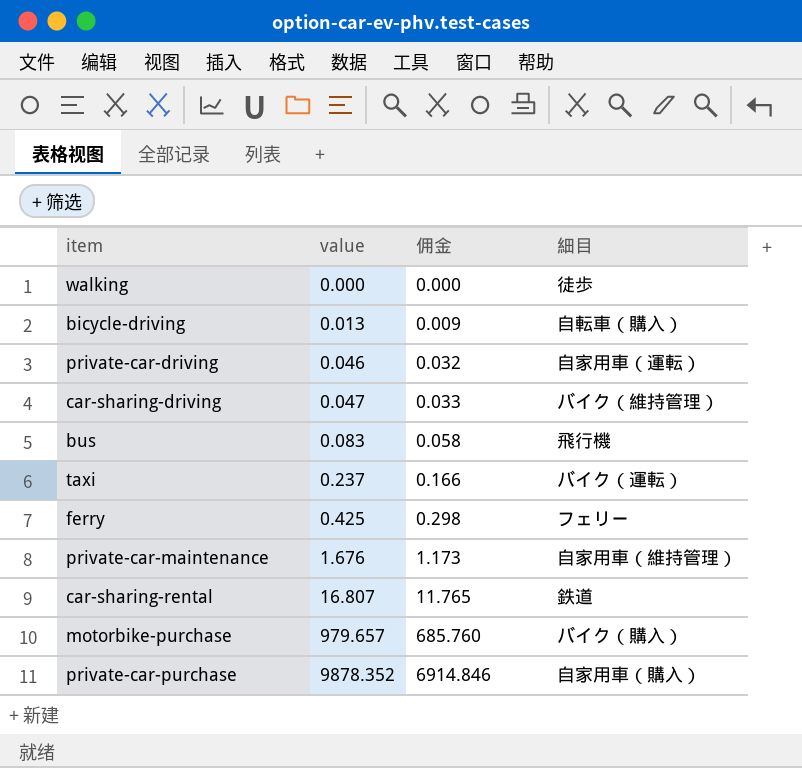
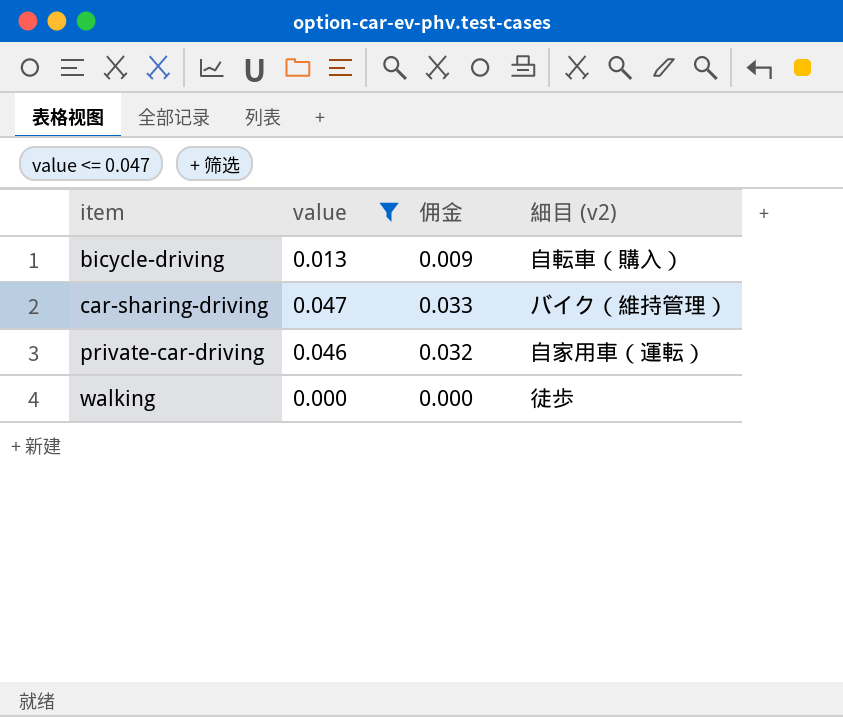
filter: none -> value <= 0.047
row order: value ascending -> item ascending
column name: 細目 -> 細目 (v2)

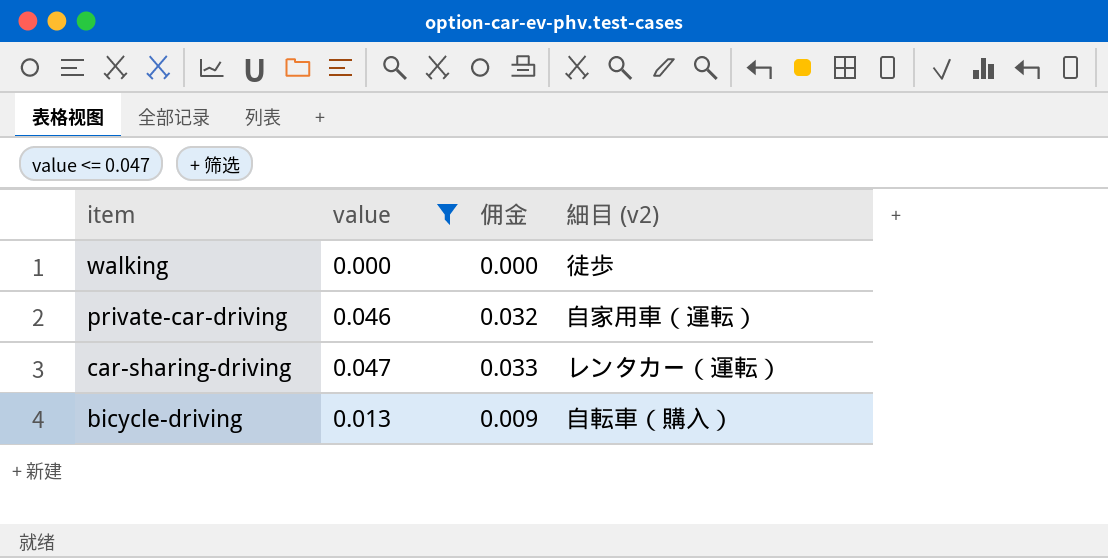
row order: item ascending -> item descending
car-sharing-driving | 細目 (v2): バイク（維持管理） -> レンタカー（運転）

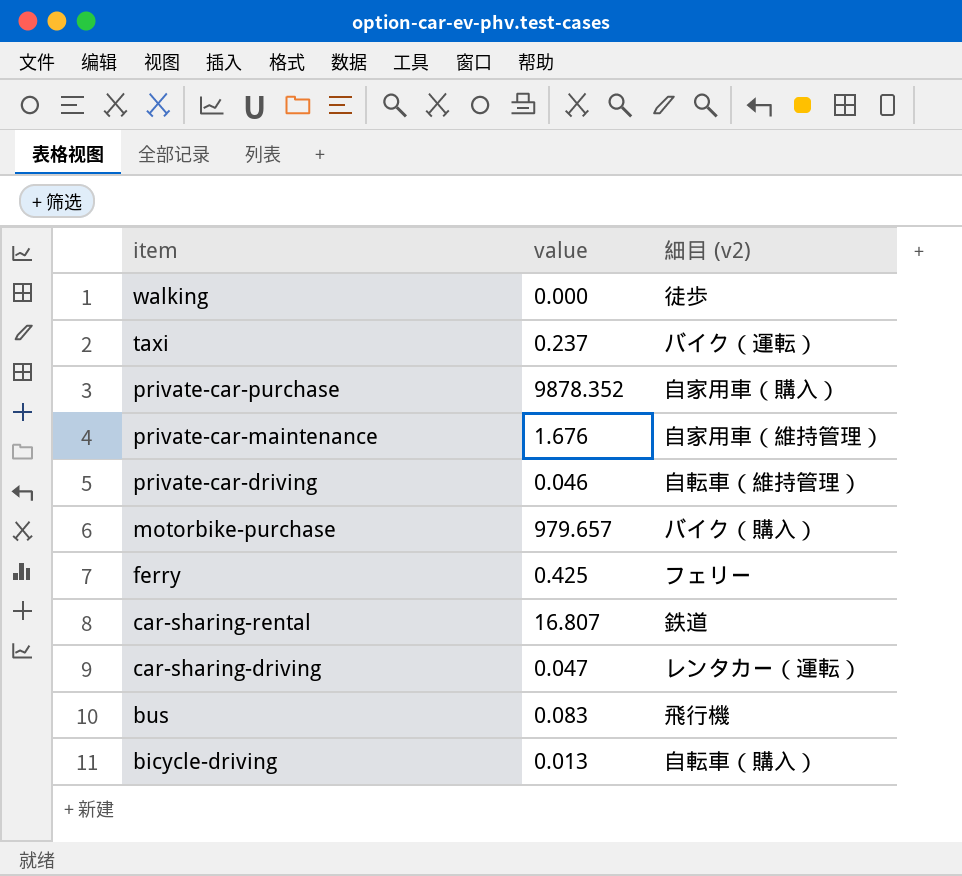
filter: value <= 0.047 -> none
column 佣金 | formula: [value] * 0.7 -> none
private-car-driving | 細目 (v2): 自家用車（運転） -> 自転車（維持管理）

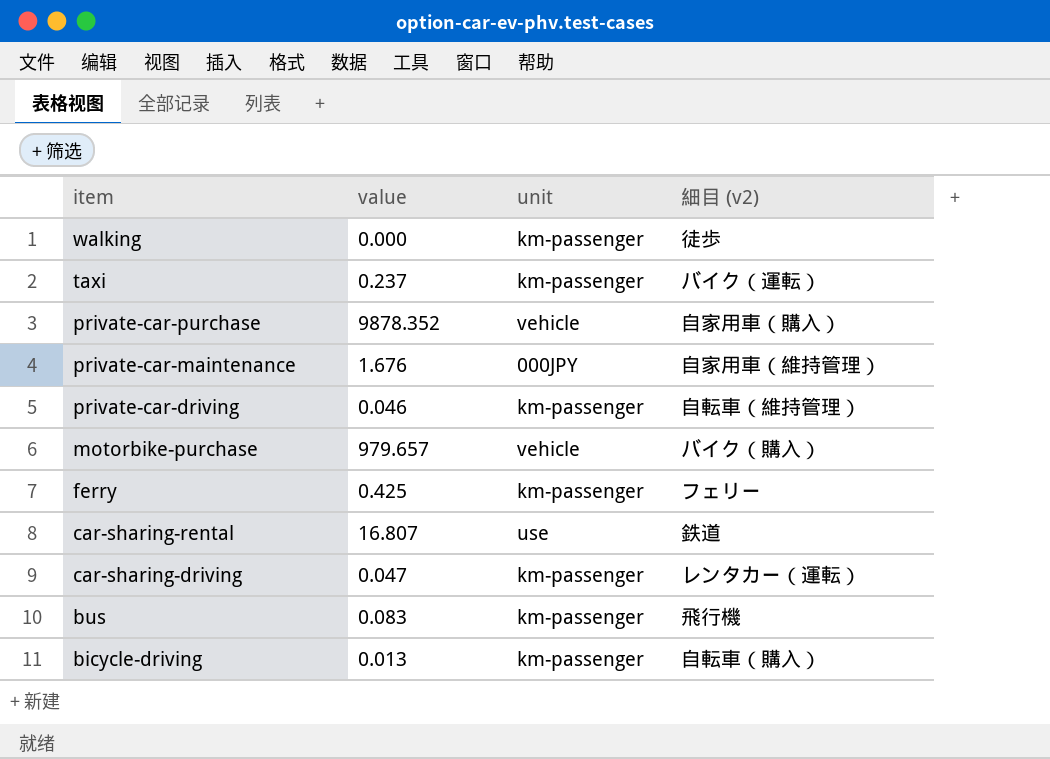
column unit | position: none -> 3

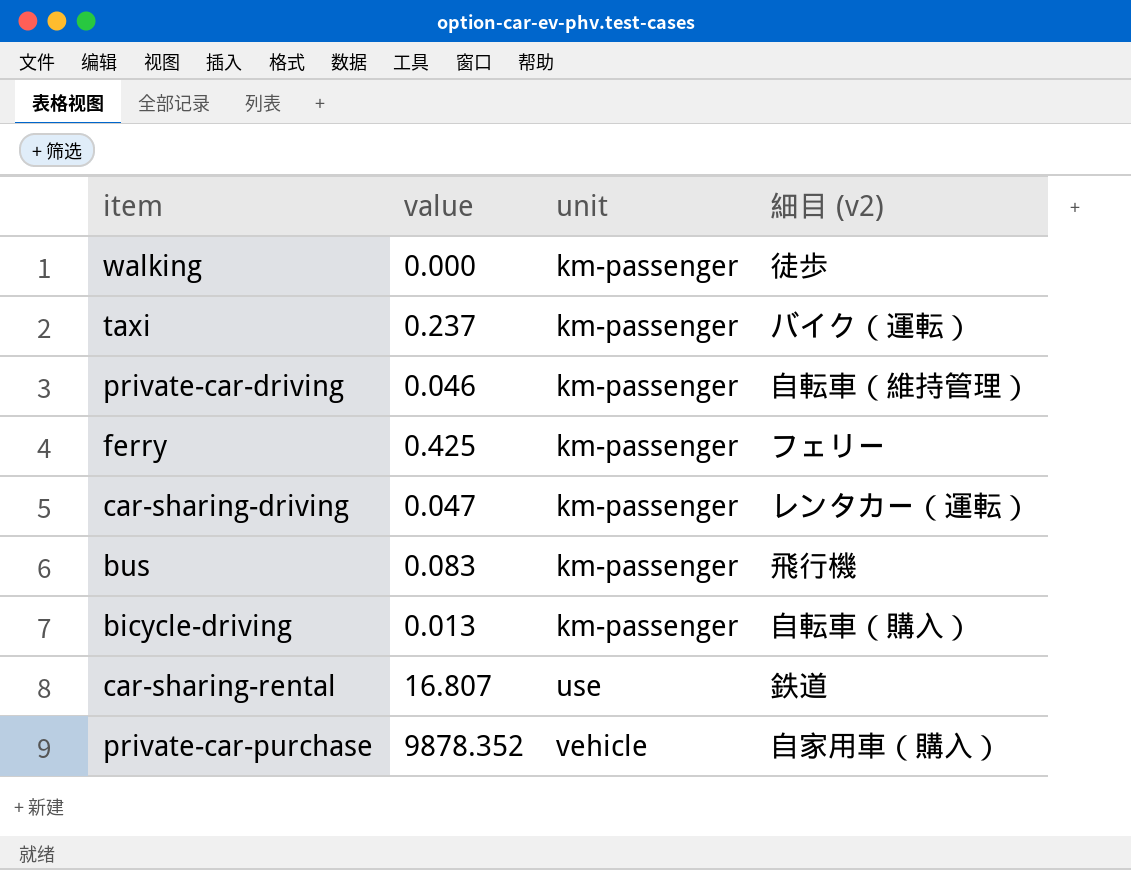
row order: item descending -> unit ascending
row private-car-maintenance: 1.676 | 000JPY | 自家用車（維持管理） -> none
row motorbike-purchase: 979.657 | vehicle | バイク（購入） -> none

